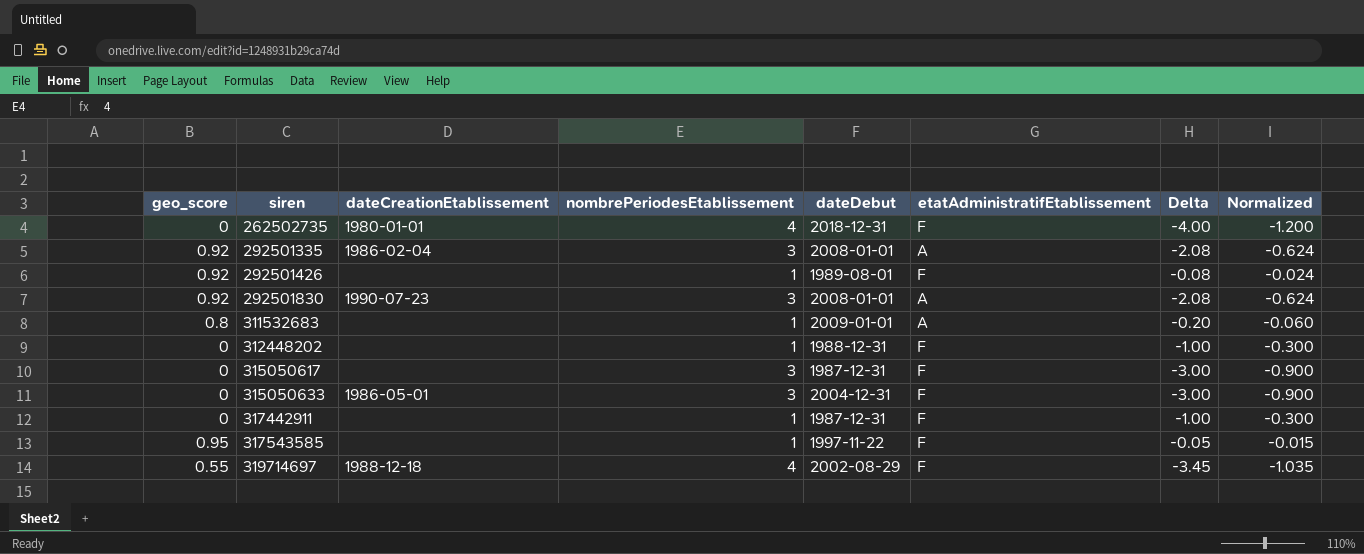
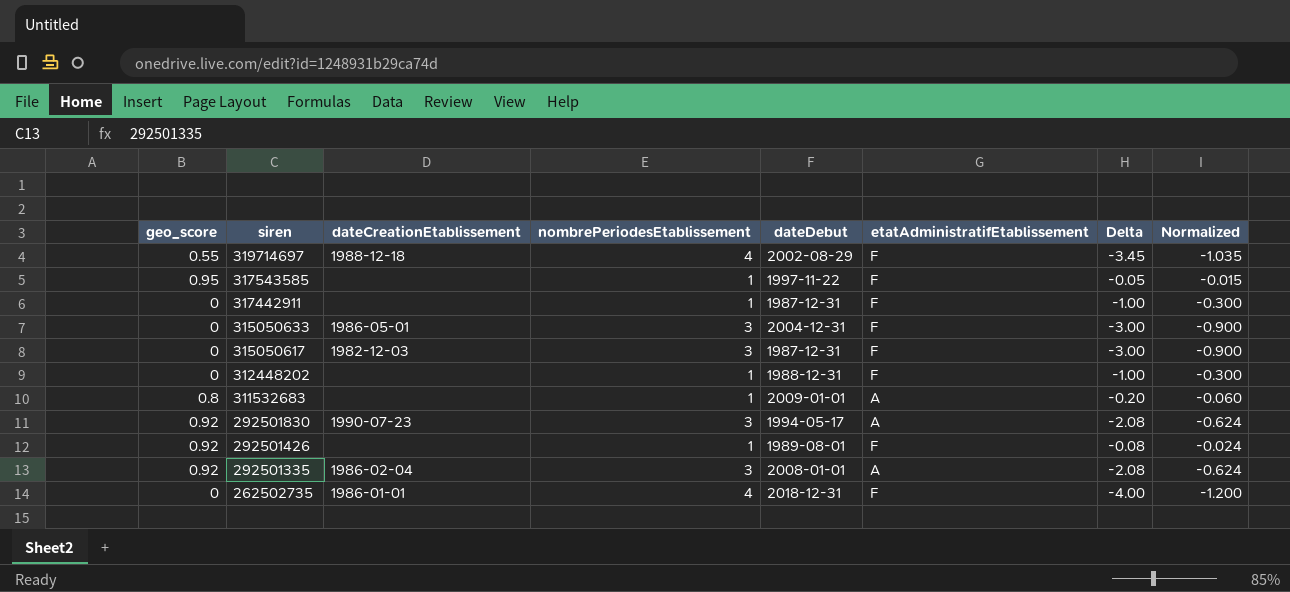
row order: siren ascending -> siren descending
315050617 | dateCreationEtablissement: none -> 1982-12-03
292501830 | dateDebut: 2008-01-01 -> 1994-05-17
262502735 | dateCreationEtablissement: 1980-01-01 -> 1986-01-01

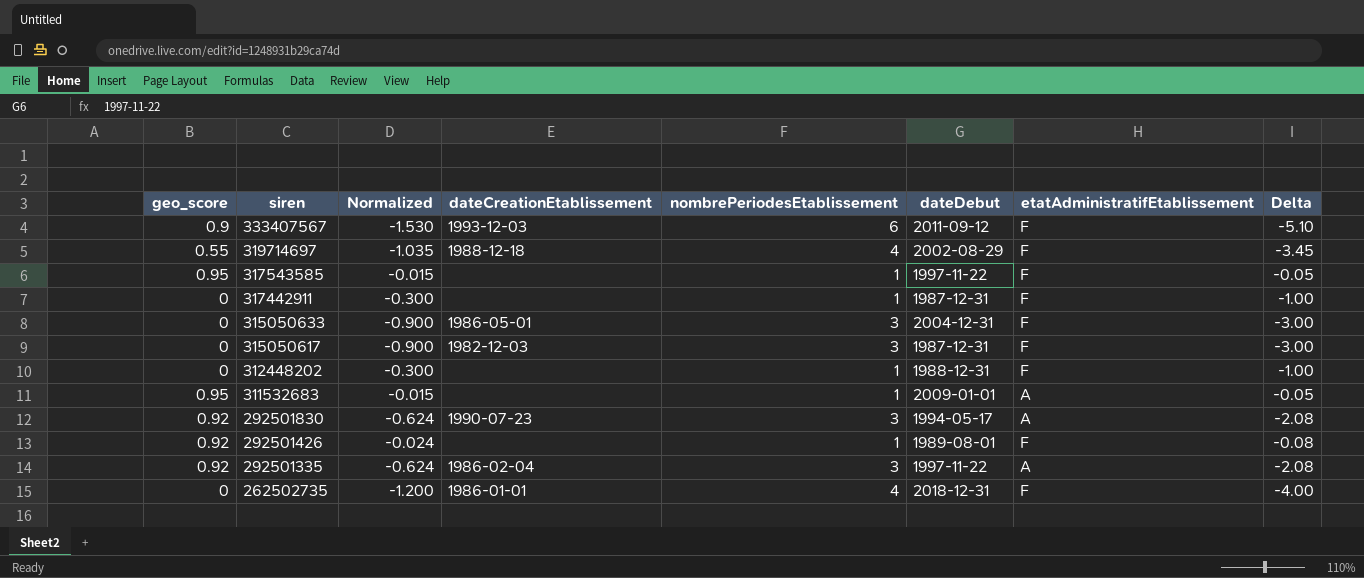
column Normalized | position: 8 -> 3
row 333407567: none -> 0.9 | -1.530 | 1993-12-03 | 6 | 2011-09-12 | F | -5.10
311532683 | geo_score: 0.8 -> 0.95
311532683 | Normalized: -0.060 -> -0.015
311532683 | Delta: -0.20 -> -0.05
292501335 | dateDebut: 2008-01-01 -> 1997-11-22

